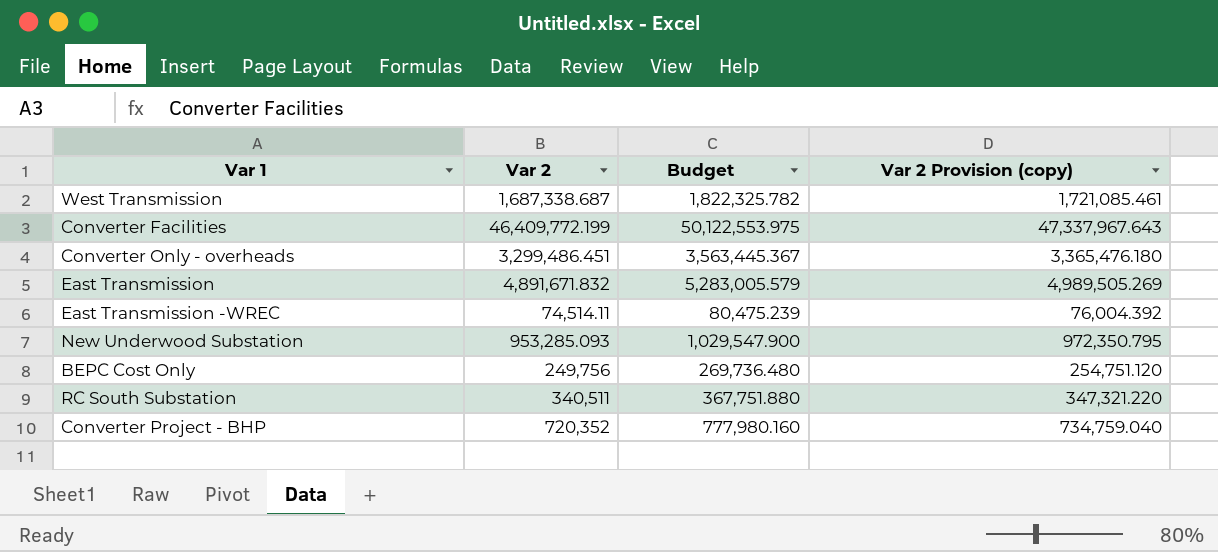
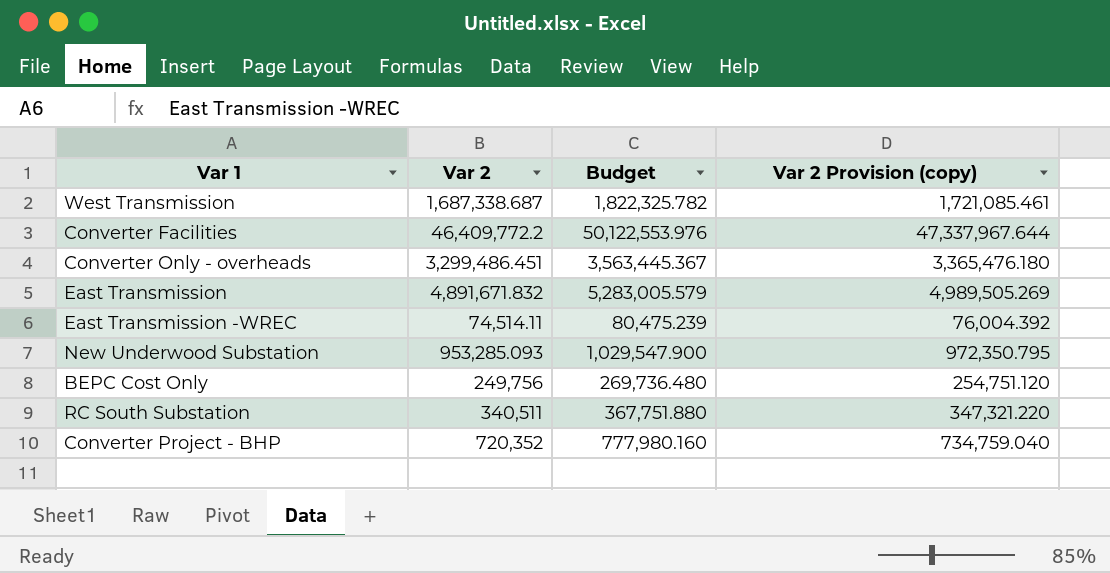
Converter Facilities | Var 2: 46,409,772.199 -> 46,409,772.2
Converter Facilities | Budget: 50,122,553.975 -> 50,122,553.976
Converter Facilities | Var 2 Provision (copy): 47,337,967.643 -> 47,337,967.644

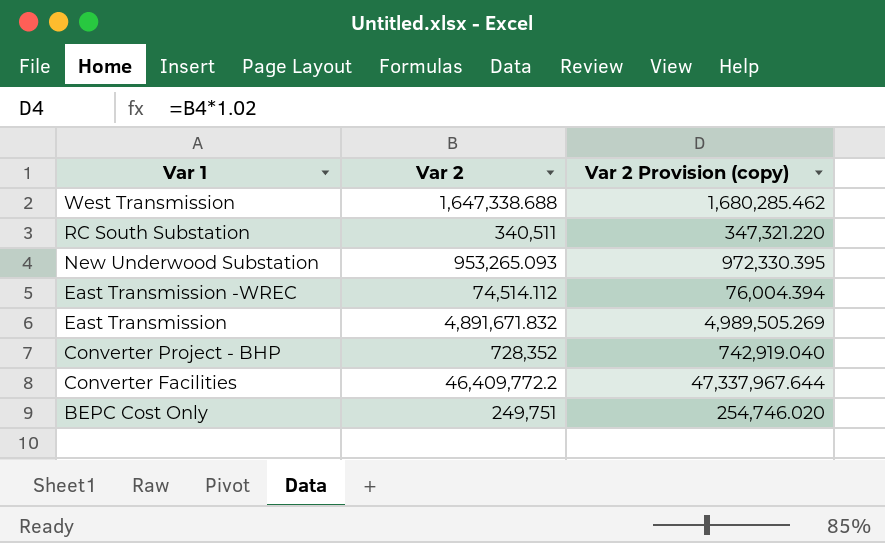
row order: none -> Var 1 descending
column Budget | formula: [Var 2] * 1.08 -> none
row Converter Only - overheads: 3,299,486.451 | 3,563,445.367 | 3,365,476.180 -> none
West Transmission | Var 2: 1,687,338.687 -> 1,647,338.688
West Transmission | Var 2 Provision (copy): 1,721,085.461 -> 1,680,285.462
New Underwood Substation | Var 2: 953,285.093 -> 953,265.093
New Underwood Substation | Var 2 Provision (copy): 972,350.795 -> 972,330.395
East Transmission -WREC | Var 2: 74,514.11 -> 74,514.112
East Transmission -WREC | Var 2 Provision (copy): 76,004.392 -> 76,004.394
Converter Project - BHP | Var 2: 720,352 -> 728,352
Converter Project - BHP | Var 2 Provision (copy): 734,759.040 -> 742,919.040
BEPC Cost Only | Var 2: 249,756 -> 249,751
BEPC Cost Only | Var 2 Provision (copy): 254,751.120 -> 254,746.020

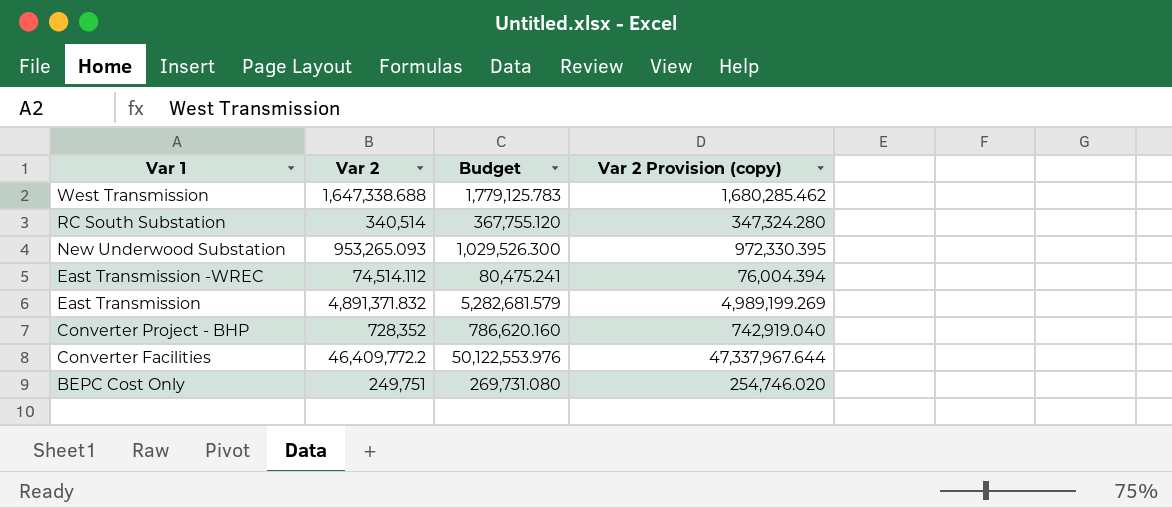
column Budget | formula: none -> [Var 2] * 1.08
RC South Substation | Var 2: 340,511 -> 340,514
RC South Substation | Var 2 Provision (copy): 347,321.220 -> 347,324.280
East Transmission | Var 2: 4,891,671.832 -> 4,891,371.832
East Transmission | Var 2 Provision (copy): 4,989,505.269 -> 4,989,199.269

